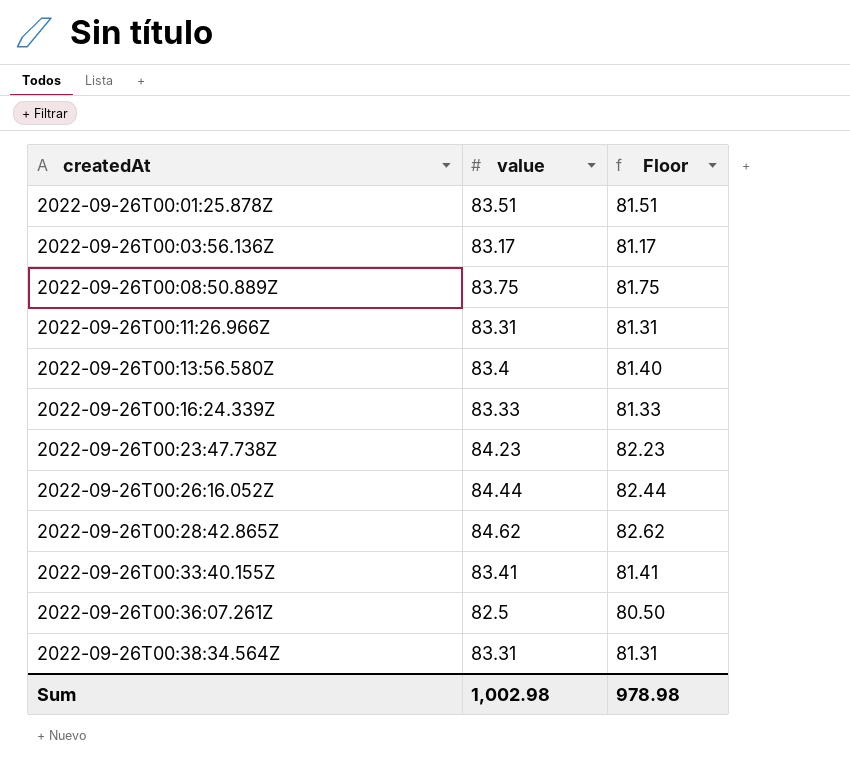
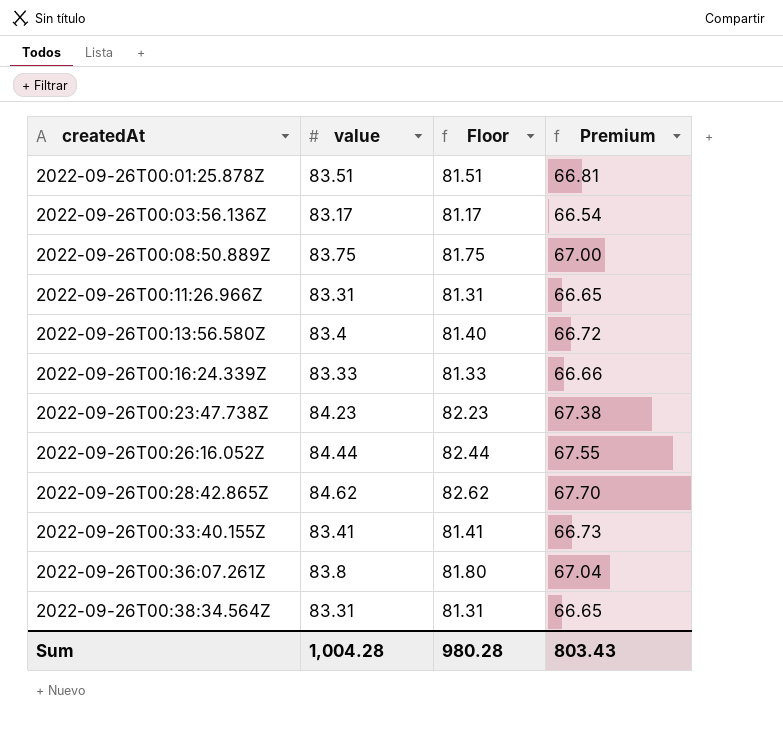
column Premium | formula: none -> [value] * 0.8
2022-09-26T00:36:07.261Z | value: 82.5 -> 83.8
2022-09-26T00:36:07.261Z | Floor: 80.50 -> 81.80
Sum | value: 1,002.98 -> 1,004.28
Sum | Floor: 978.98 -> 980.28

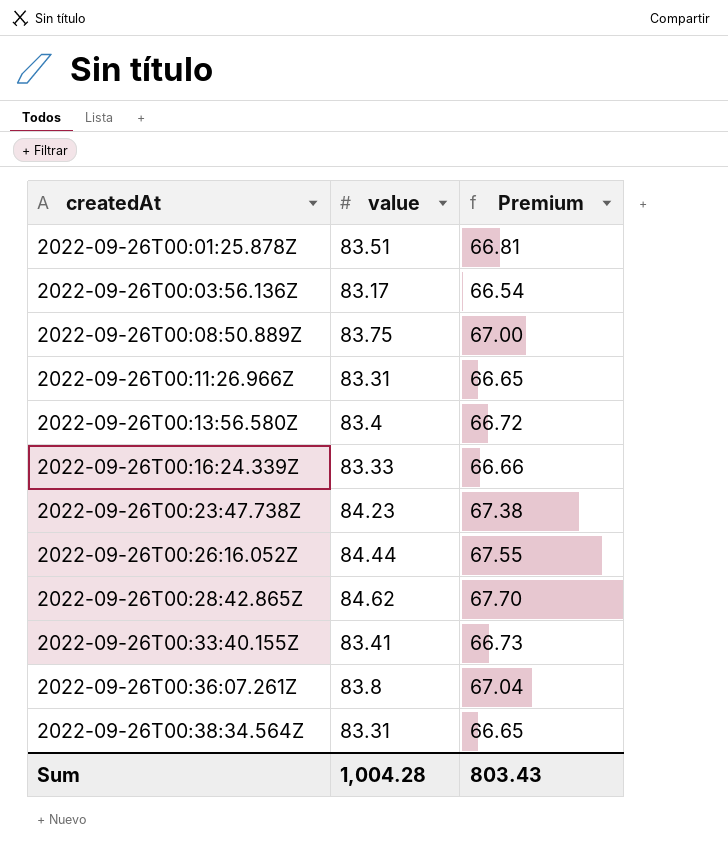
column Floor | formula: [value] - 2 -> none

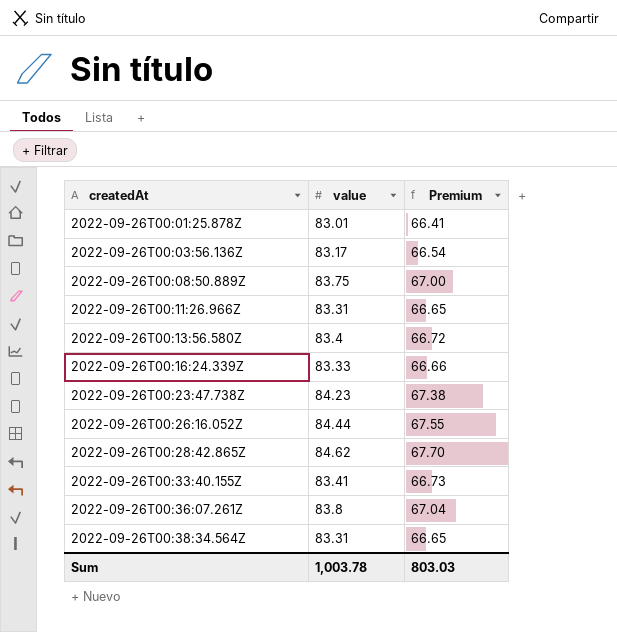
2022-09-26T00:01:25.878Z | value: 83.51 -> 83.01
2022-09-26T00:01:25.878Z | Premium: 66.81 -> 66.41
Sum | value: 1,004.28 -> 1,003.78
Sum | Premium: 803.43 -> 803.03

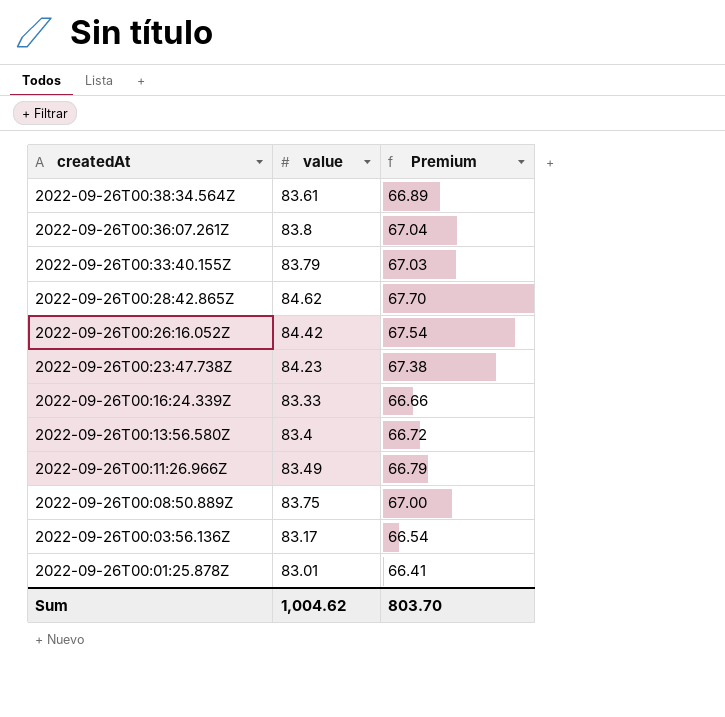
row order: createdAt ascending -> createdAt descending
2022-09-26T00:38:34.564Z | value: 83.31 -> 83.61
2022-09-26T00:38:34.564Z | Premium: 66.65 -> 66.89
2022-09-26T00:33:40.155Z | value: 83.41 -> 83.79
2022-09-26T00:33:40.155Z | Premium: 66.73 -> 67.03
2022-09-26T00:26:16.052Z | value: 84.44 -> 84.42
2022-09-26T00:26:16.052Z | Premium: 67.55 -> 67.54
2022-09-26T00:11:26.966Z | value: 83.31 -> 83.49
2022-09-26T00:11:26.966Z | Premium: 66.65 -> 66.79
Sum | value: 1,003.78 -> 1,004.62
Sum | Premium: 803.03 -> 803.70

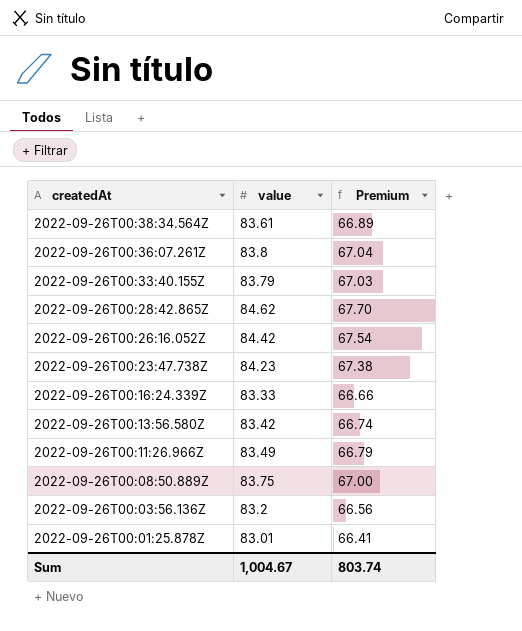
2022-09-26T00:13:56.580Z | value: 83.4 -> 83.42
2022-09-26T00:13:56.580Z | Premium: 66.72 -> 66.74
2022-09-26T00:03:56.136Z | value: 83.17 -> 83.2
2022-09-26T00:03:56.136Z | Premium: 66.54 -> 66.56
Sum | value: 1,004.62 -> 1,004.67
Sum | Premium: 803.70 -> 803.74

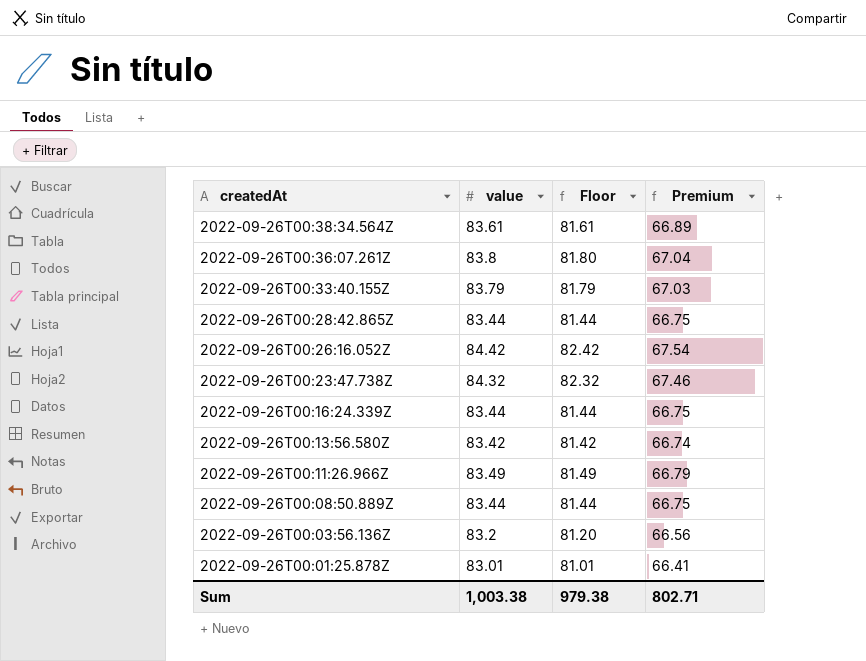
column Floor | formula: none -> [value] - 2
2022-09-26T00:28:42.865Z | value: 84.62 -> 83.44
2022-09-26T00:28:42.865Z | Premium: 67.70 -> 66.75
2022-09-26T00:23:47.738Z | value: 84.23 -> 84.32
2022-09-26T00:23:47.738Z | Premium: 67.38 -> 67.46
2022-09-26T00:16:24.339Z | value: 83.33 -> 83.44
2022-09-26T00:16:24.339Z | Premium: 66.66 -> 66.75
2022-09-26T00:08:50.889Z | value: 83.75 -> 83.44
2022-09-26T00:08:50.889Z | Premium: 67.00 -> 66.75
Sum | value: 1,004.67 -> 1,003.38
Sum | Premium: 803.74 -> 802.71

